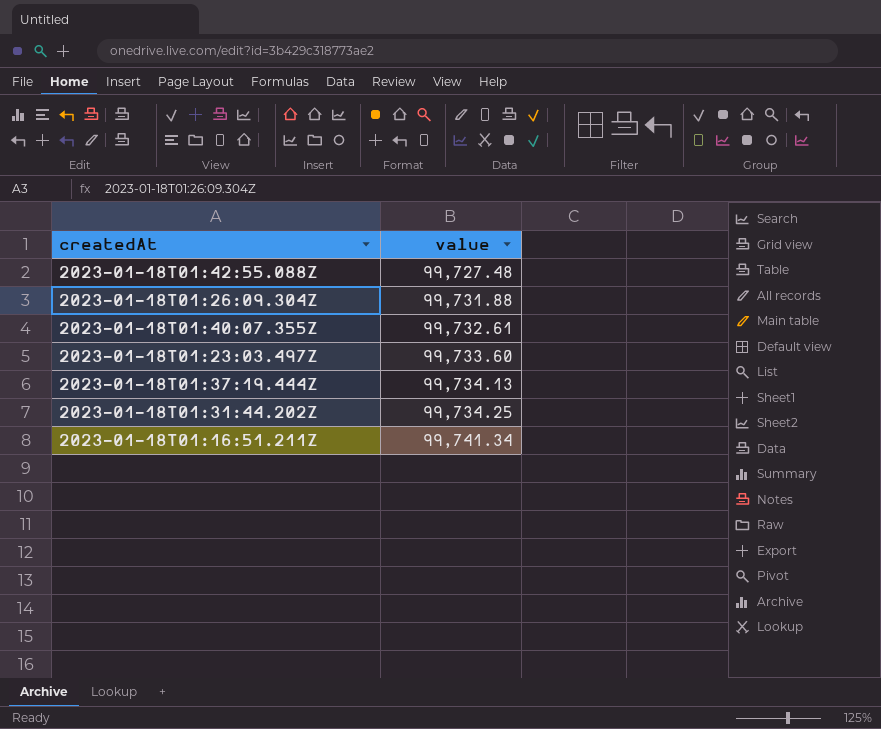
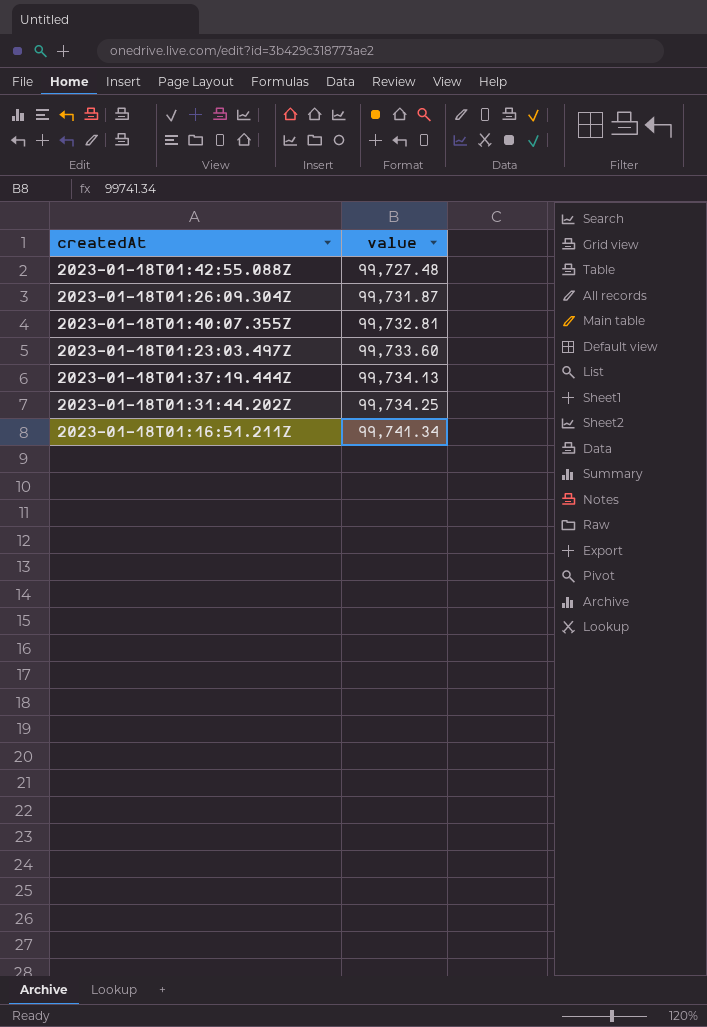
2023-01-18T01:26:09.304Z | value: 99,731.88 -> 99,731.87
2023-01-18T01:40:07.355Z | value: 99,732.61 -> 99,732.81

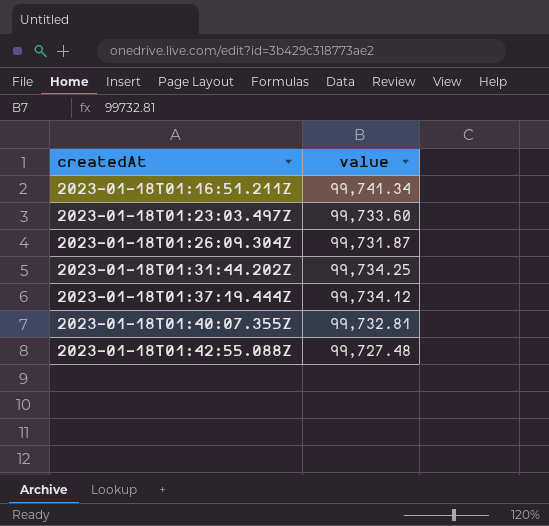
row order: value ascending -> createdAt ascending
2023-01-18T01:37:19.444Z | value: 99,734.13 -> 99,734.12

